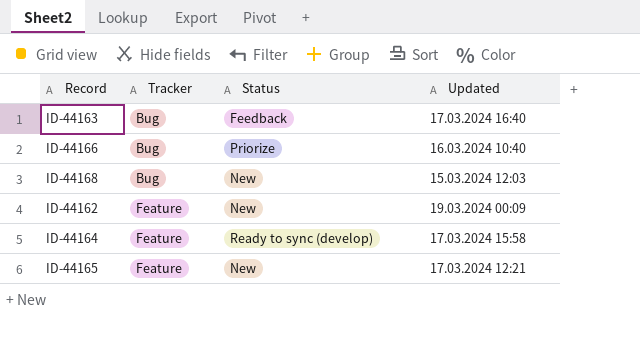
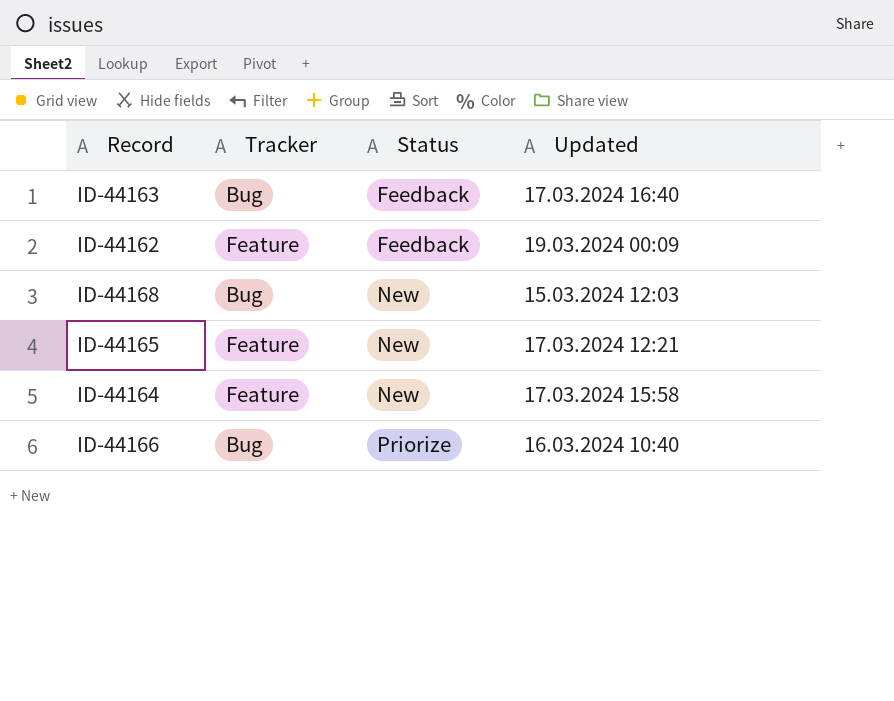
row order: Tracker ascending -> Status ascending
ID-44162 | Status: New -> Feedback
ID-44164 | Status: Ready to sync (develop) -> New

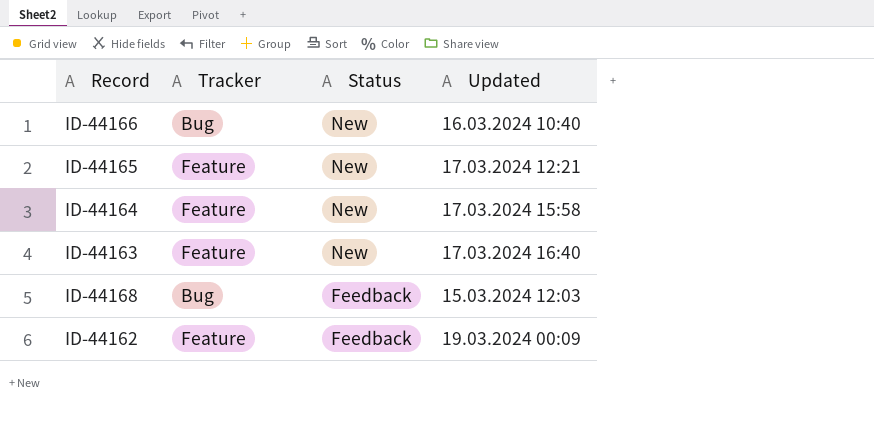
row order: Status ascending -> Status descending
ID-44166 | Status: Priorize -> New
ID-44163 | Tracker: Bug -> Feature
ID-44163 | Status: Feedback -> New
ID-44168 | Status: New -> Feedback

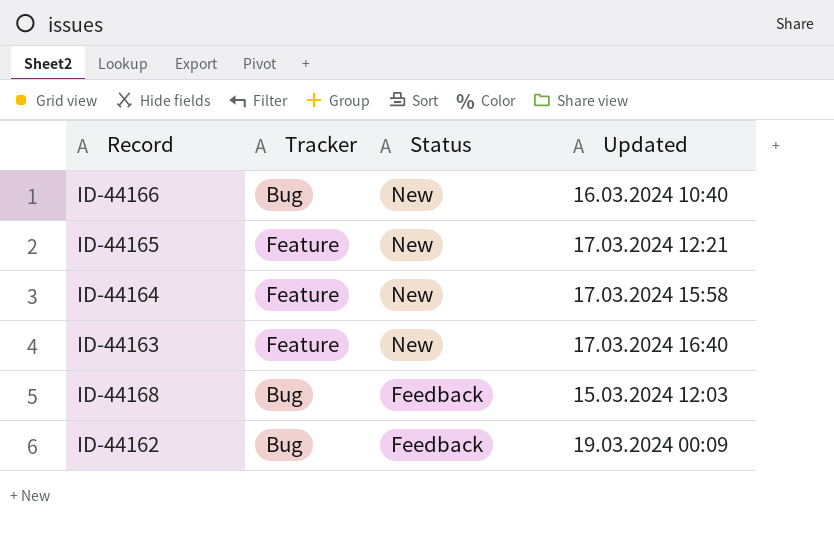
ID-44162 | Tracker: Feature -> Bug

